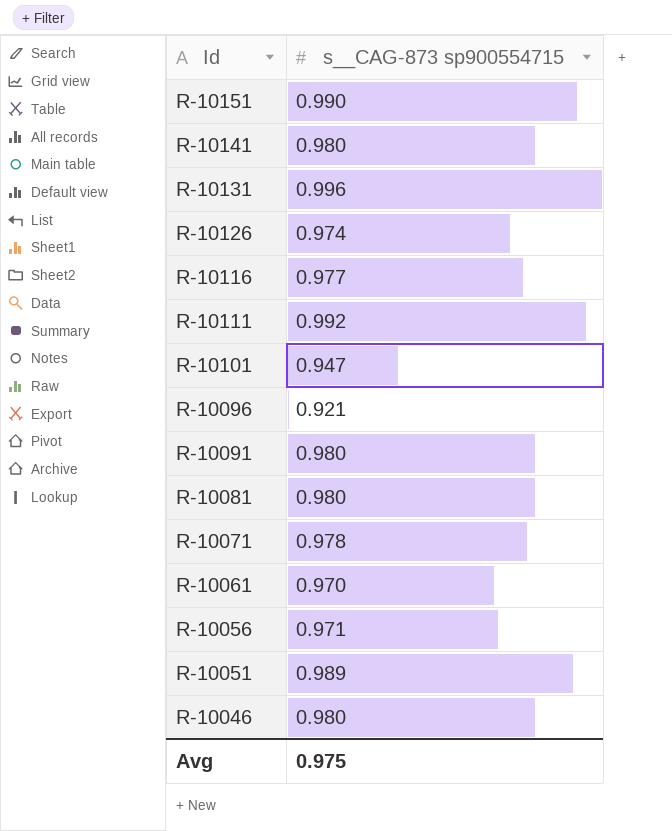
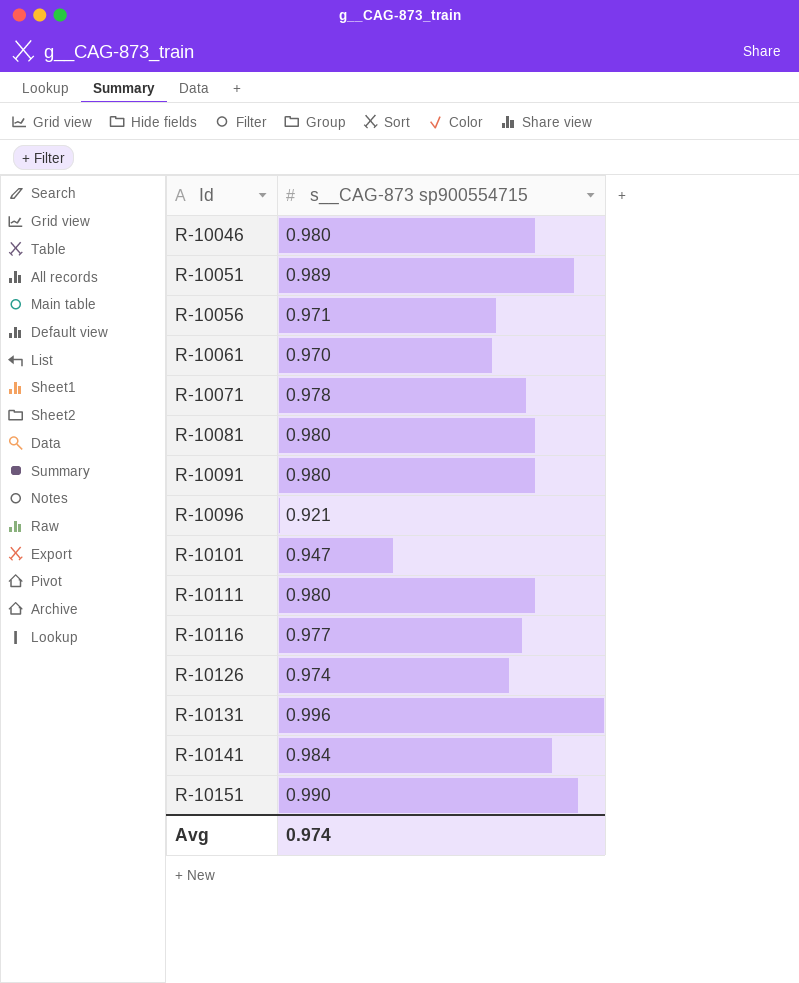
row order: Id descending -> Id ascending
R-10111 | s__CAG-873 sp900554715: 0.992 -> 0.980
R-10141 | s__CAG-873 sp900554715: 0.980 -> 0.984
Avg | s__CAG-873 sp900554715: 0.975 -> 0.974

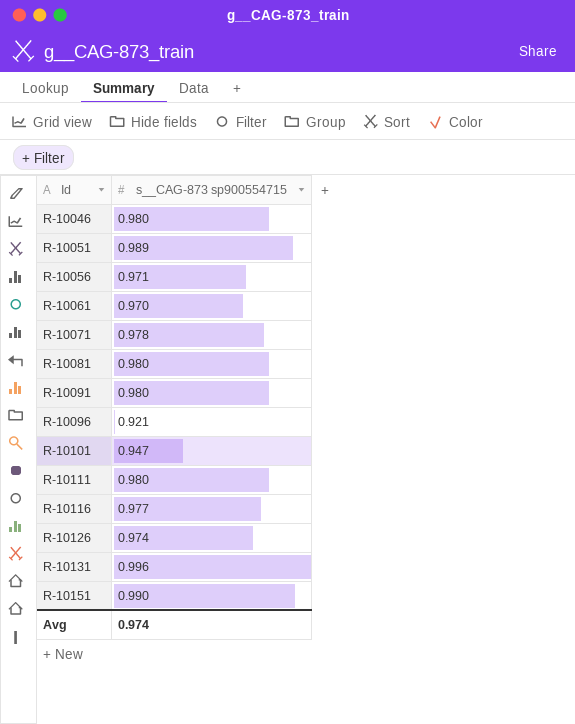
row R-10141: 0.984 -> none

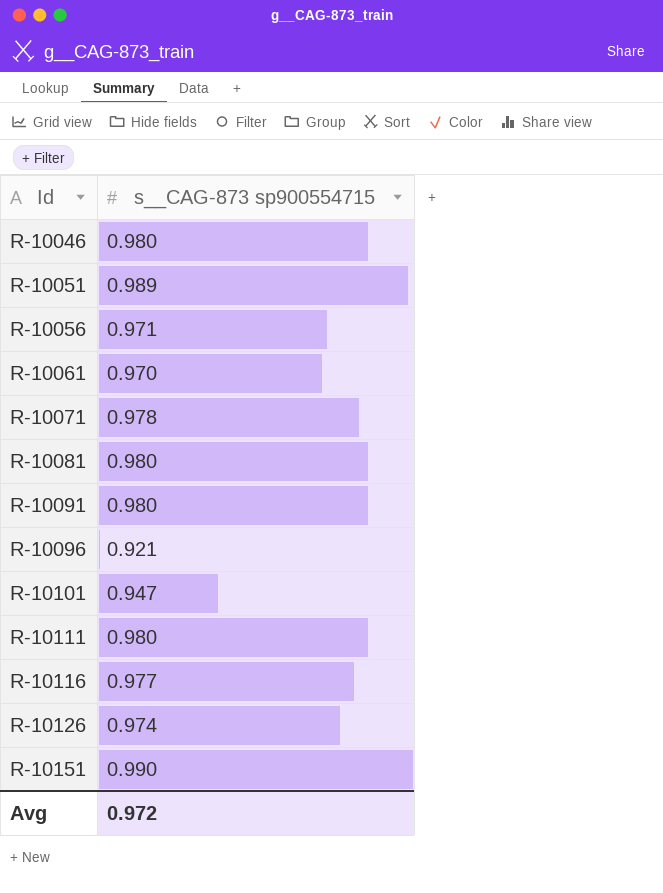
row R-10131: 0.996 -> none
Avg | s__CAG-873 sp900554715: 0.974 -> 0.972

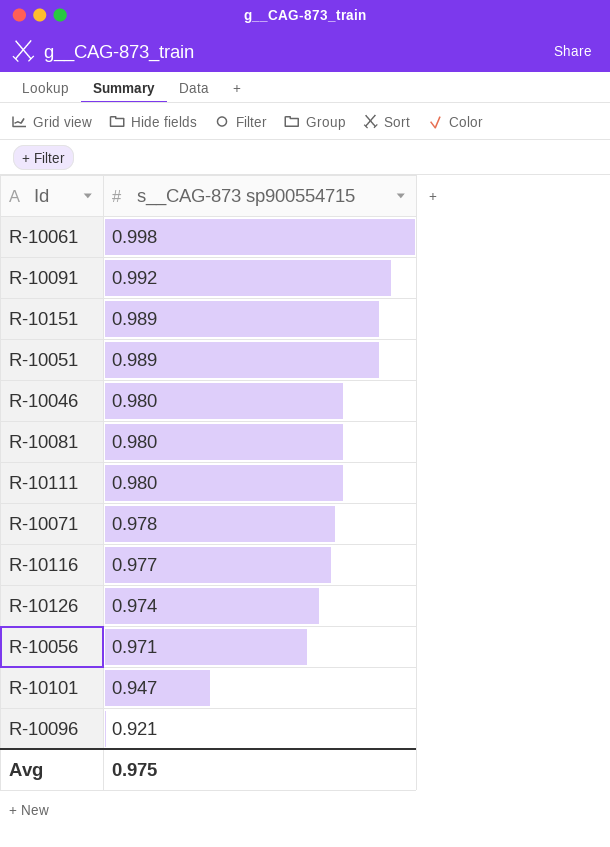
row order: Id ascending -> s__CAG-873 sp900554715 descending
R-10061 | s__CAG-873 sp900554715: 0.970 -> 0.998
R-10091 | s__CAG-873 sp900554715: 0.980 -> 0.992
R-10151 | s__CAG-873 sp900554715: 0.990 -> 0.989
Avg | s__CAG-873 sp900554715: 0.972 -> 0.975

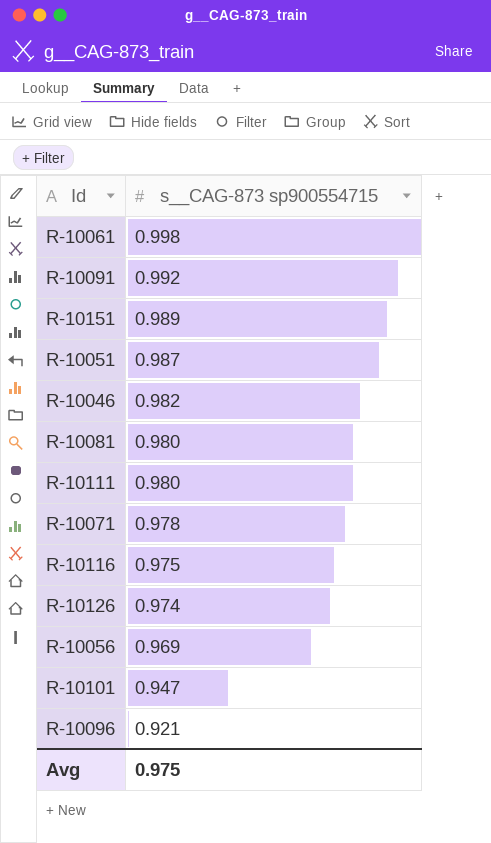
R-10051 | s__CAG-873 sp900554715: 0.989 -> 0.987
R-10046 | s__CAG-873 sp900554715: 0.980 -> 0.982
R-10116 | s__CAG-873 sp900554715: 0.977 -> 0.975
R-10056 | s__CAG-873 sp900554715: 0.971 -> 0.969

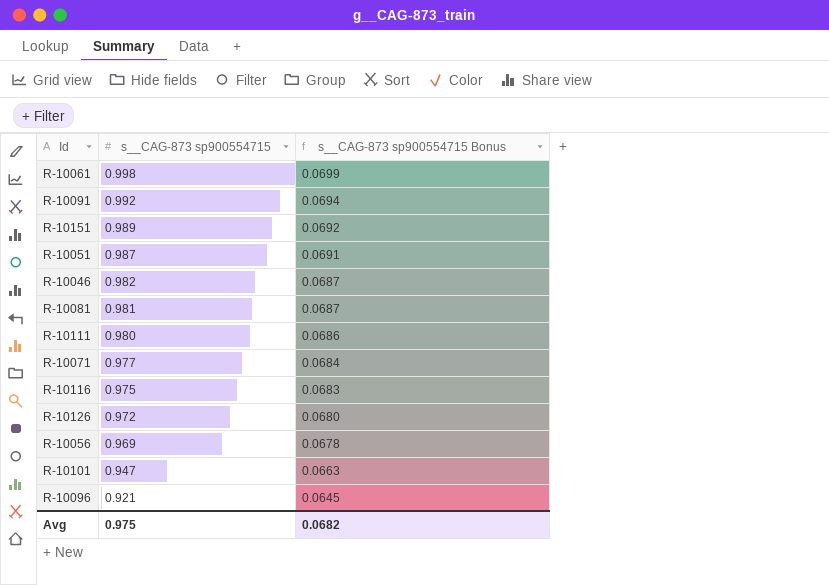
column s__CAG-873 sp900554715 Bonus | formula: none -> [s__CAG-873 sp900554715] * 0.07
R-10081 | s__CAG-873 sp900554715: 0.980 -> 0.981
R-10071 | s__CAG-873 sp900554715: 0.978 -> 0.977
R-10126 | s__CAG-873 sp900554715: 0.974 -> 0.972

